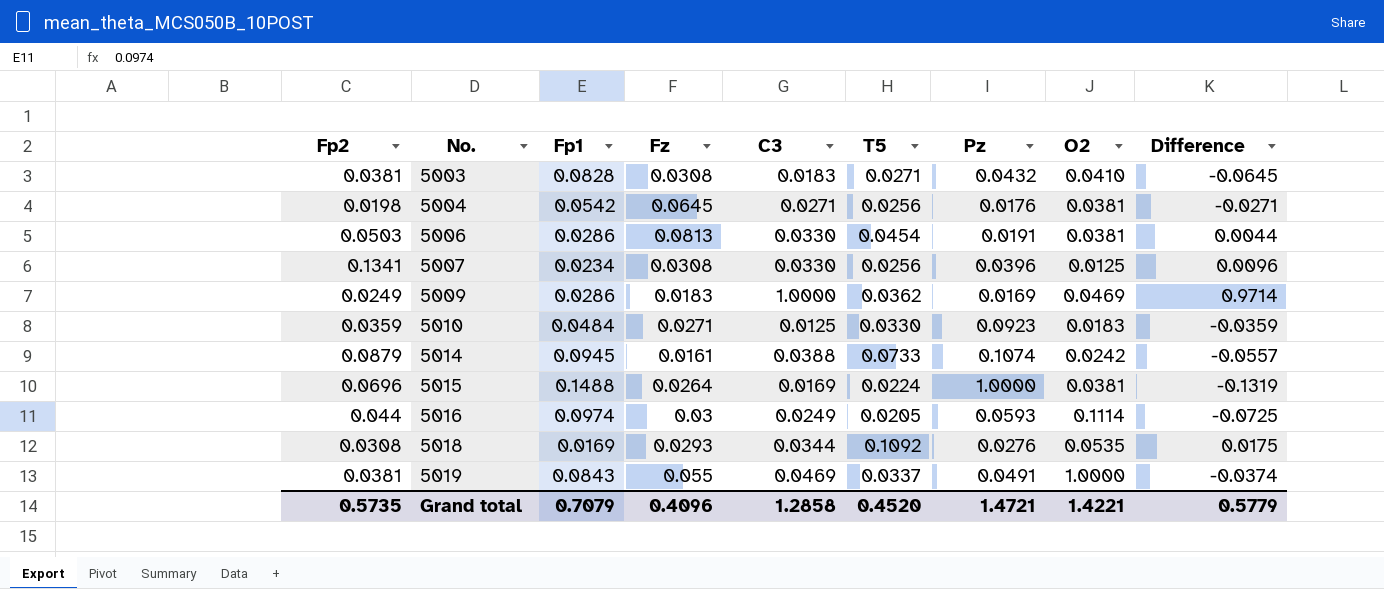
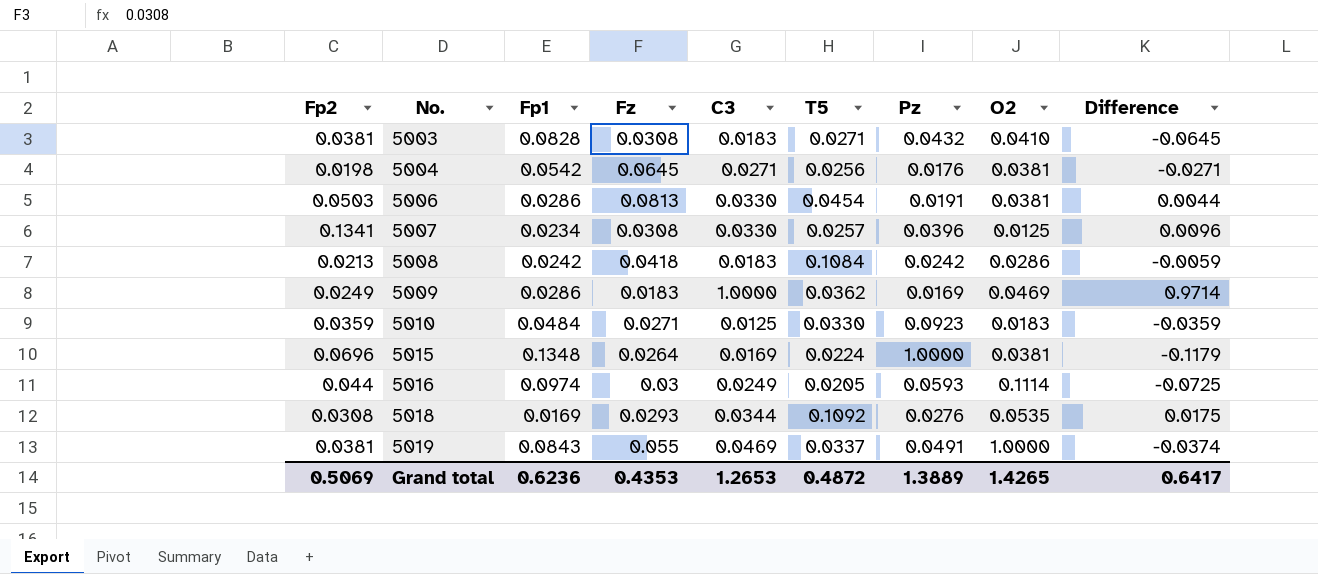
row 5014: 0.0879 | 0.0945 | 0.0161 | 0.0388 | 0.0733 | 0.1074 | 0.0242 | -0.0557 -> none
5007 | T5: 0.0256 -> 0.0257
row 5008: none -> 0.0213 | 0.0242 | 0.0418 | 0.0183 | 0.1084 | 0.0242 | 0.0286 | -0.0059
5015 | Fp1: 0.1488 -> 0.1348
5015 | Difference: -0.1319 -> -0.1179
Grand total | Fp2: 0.5735 -> 0.5069
Grand total | Fp1: 0.7079 -> 0.6236
Grand total | Fz: 0.4096 -> 0.4353
Grand total | C3: 1.2858 -> 1.2653
Grand total | T5: 0.4520 -> 0.4872
Grand total | Pz: 1.4721 -> 1.3889
Grand total | O2: 1.4221 -> 1.4265
Grand total | Difference: 0.5779 -> 0.6417

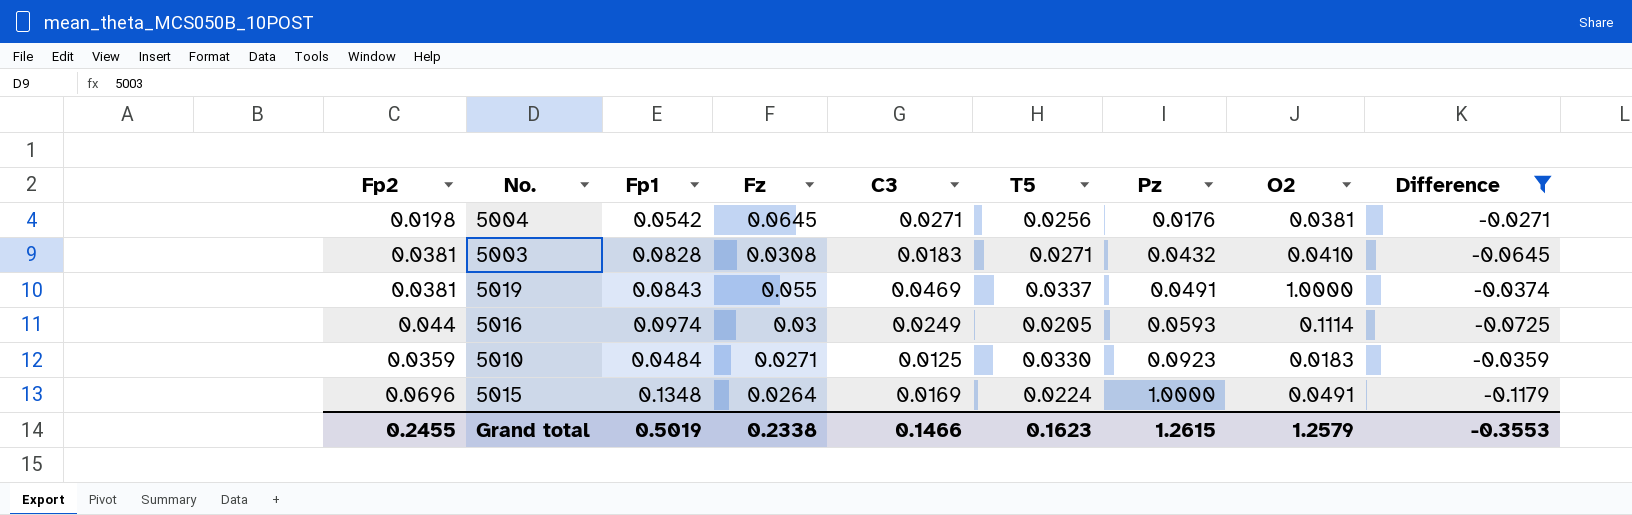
filter: none -> Difference <= -0.0271
row order: No. ascending -> Pz ascending
5015 | O2: 0.0381 -> 0.0491
Grand total | Fp2: 0.5069 -> 0.2455
Grand total | Fp1: 0.6236 -> 0.5019
Grand total | Fz: 0.4353 -> 0.2338
Grand total | C3: 1.2653 -> 0.1466
Grand total | T5: 0.4872 -> 0.1623
Grand total | Pz: 1.3889 -> 1.2615
Grand total | O2: 1.4265 -> 1.2579
Grand total | Difference: 0.6417 -> -0.3553

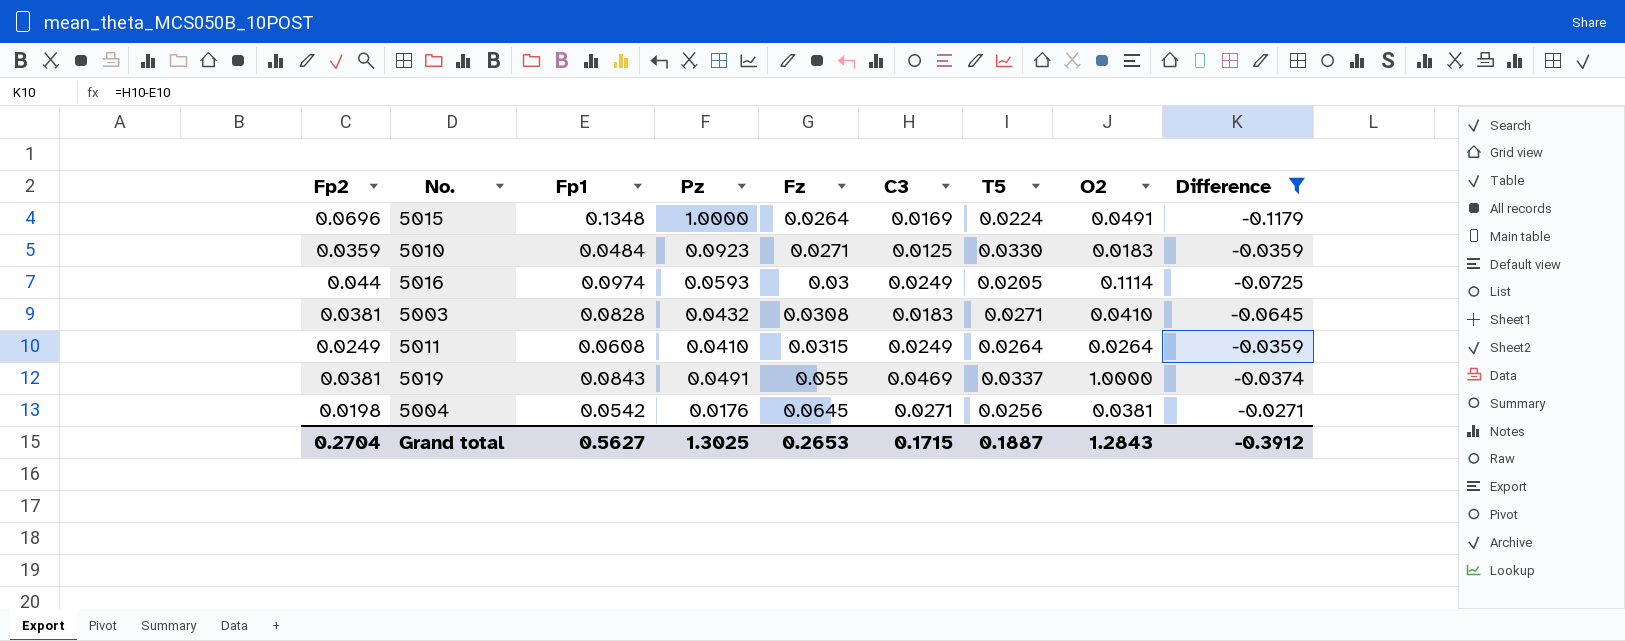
row order: Pz ascending -> Fz ascending
column Pz | position: 7 -> 4
row 5011: none -> 0.0249 | 0.0608 | 0.0410 | 0.0315 | 0.0249 | 0.0264 | 0.0264 | -0.0359
Grand total | Fp2: 0.2455 -> 0.2704
Grand total | Fp1: 0.5019 -> 0.5627
Grand total | Pz: 1.2615 -> 1.3025
Grand total | Fz: 0.2338 -> 0.2653
Grand total | C3: 0.1466 -> 0.1715
Grand total | T5: 0.1623 -> 0.1887
Grand total | O2: 1.2579 -> 1.2843
Grand total | Difference: -0.3553 -> -0.3912

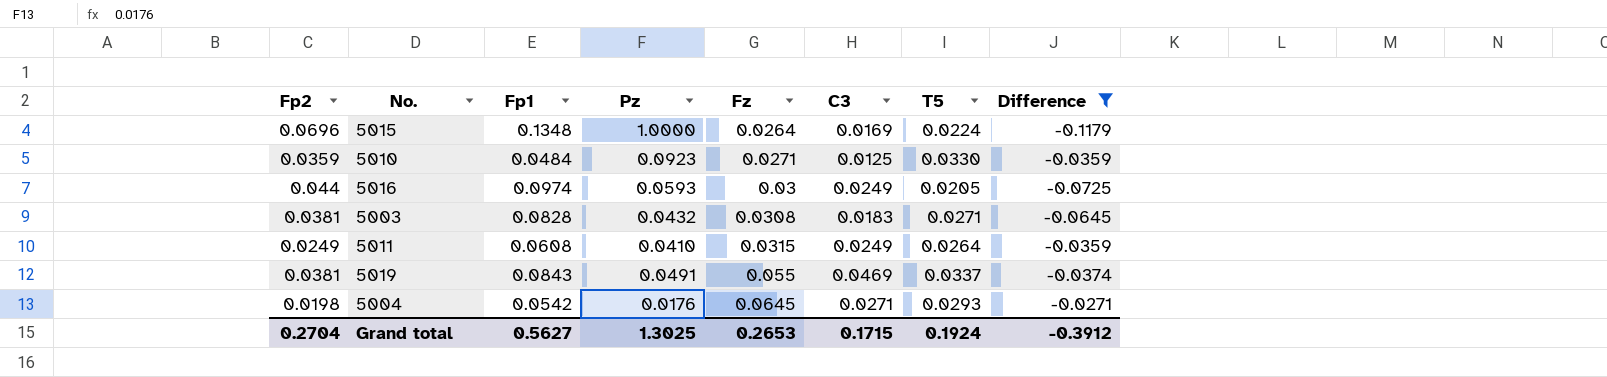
column O2 | position: 8 -> none
5004 | T5: 0.0256 -> 0.0293
Grand total | T5: 0.1887 -> 0.1924

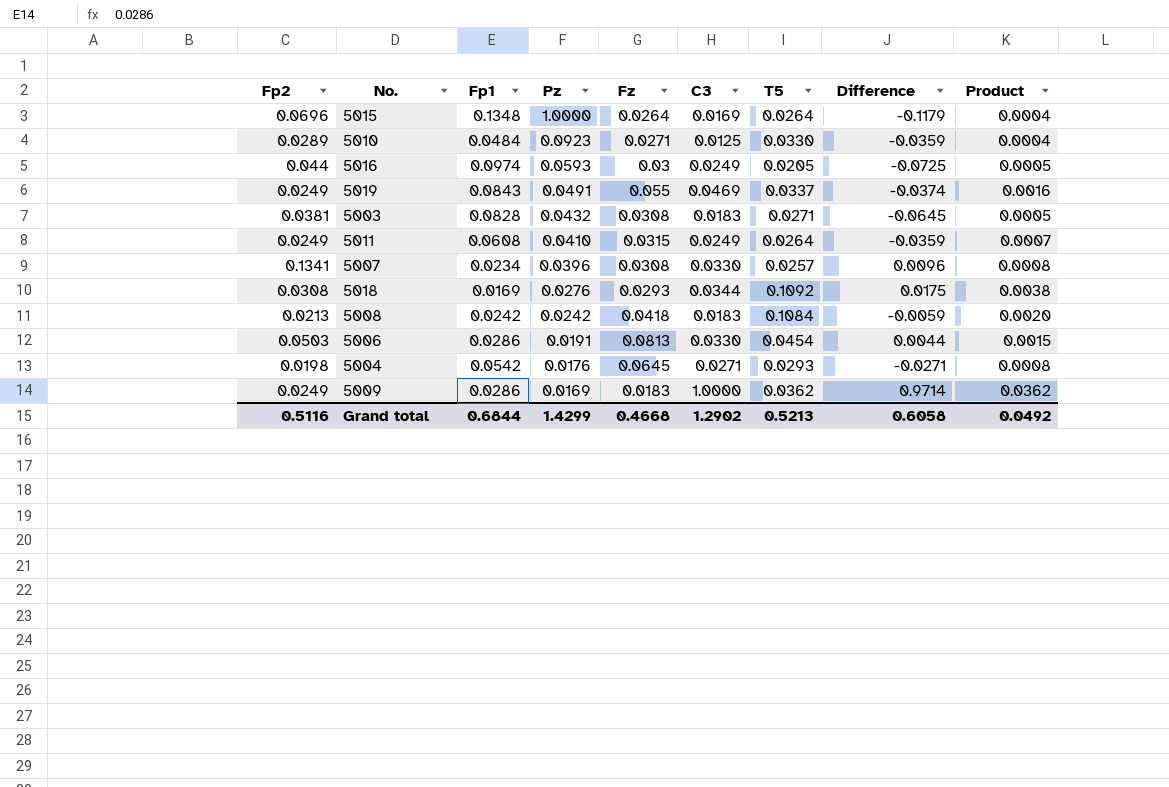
filter: Difference <= -0.0271 -> none
row order: Fz ascending -> Pz descending
column Product | formula: none -> [C3] * [T5]
5015 | T5: 0.0224 -> 0.0264
5010 | Fp2: 0.0359 -> 0.0289
5019 | Fp2: 0.0381 -> 0.0249
Grand total | Fp2: 0.2704 -> 0.5116
Grand total | Fp1: 0.5627 -> 0.6844
Grand total | Pz: 1.3025 -> 1.4299
Grand total | Fz: 0.2653 -> 0.4668
Grand total | C3: 0.1715 -> 1.2902
Grand total | T5: 0.1924 -> 0.5213
Grand total | Difference: -0.3912 -> 0.6058

